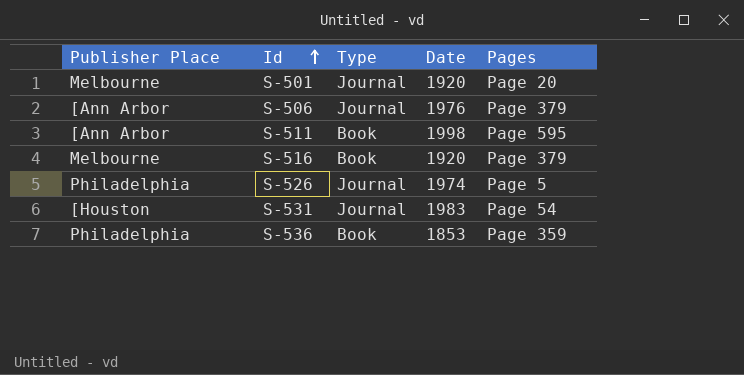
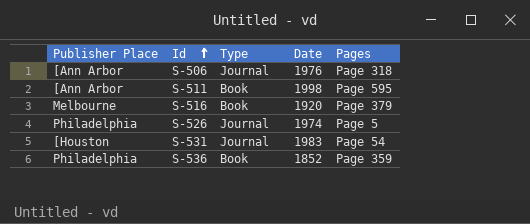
row S-501: Melbourne | Journal | 1920 | Page 20 -> none
S-506 | Pages: Page 379 -> Page 318
S-536 | Date: 1853 -> 1852

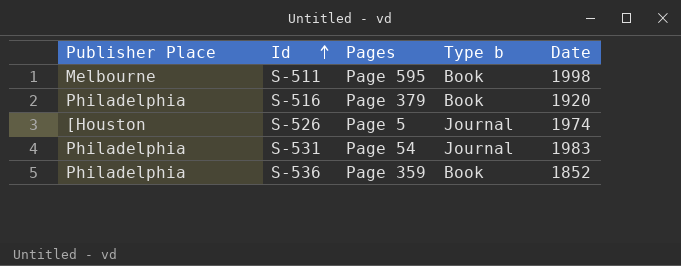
column Pages | position: 5 -> 3
column name: Type -> Type b
row S-506: [Ann Arbor | Journal | 1976 | Page 318 -> none
S-511 | Publisher Place: [Ann Arbor -> Melbourne
S-516 | Publisher Place: Melbourne -> Philadelphia
S-526 | Publisher Place: Philadelphia -> [Houston
S-531 | Publisher Place: [Houston -> Philadelphia

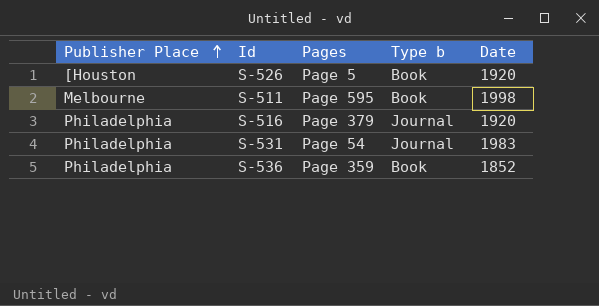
row order: Id ascending -> Publisher Place ascending
S-526 | Type b: Journal -> Book
S-526 | Date: 1974 -> 1920
S-516 | Type b: Book -> Journal

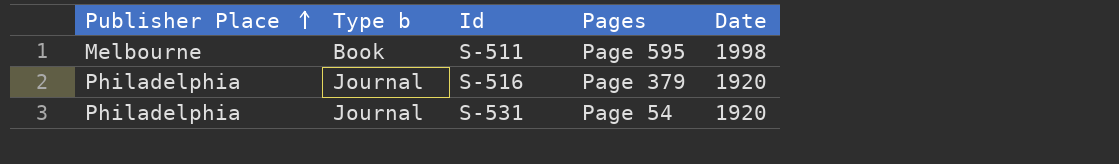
column Type b | position: 4 -> 2
row S-526: [Houston | Page 5 | Book | 1920 -> none
row S-536: Philadelphia | Page 359 | Book | 1852 -> none
S-531 | Date: 1983 -> 1920

